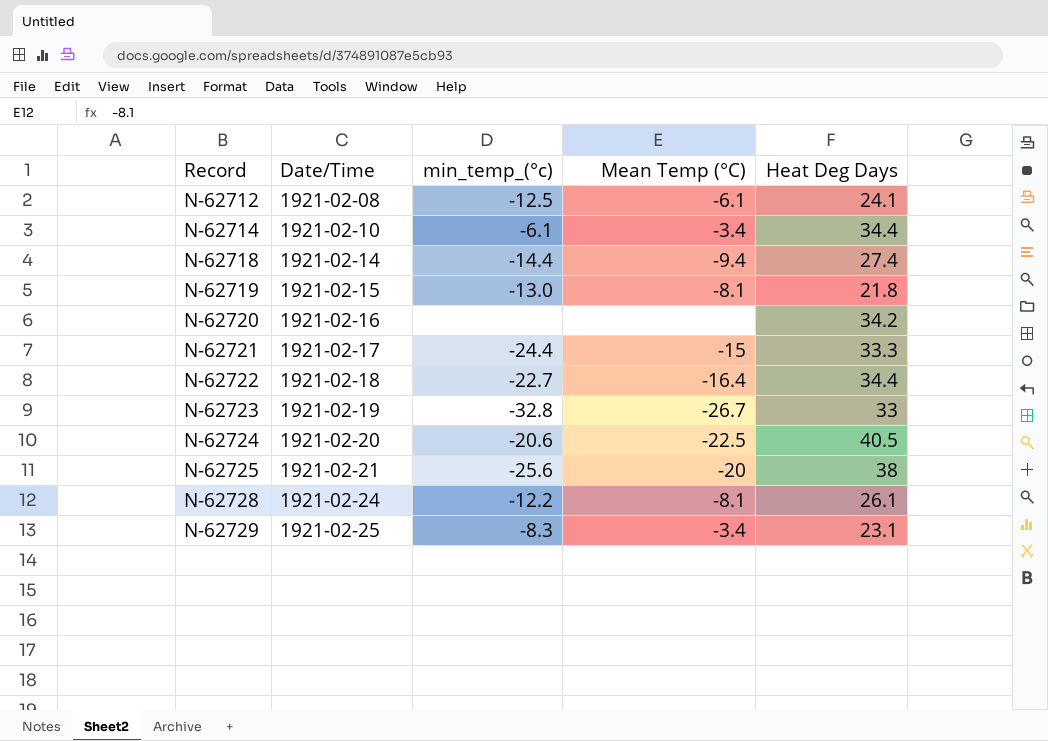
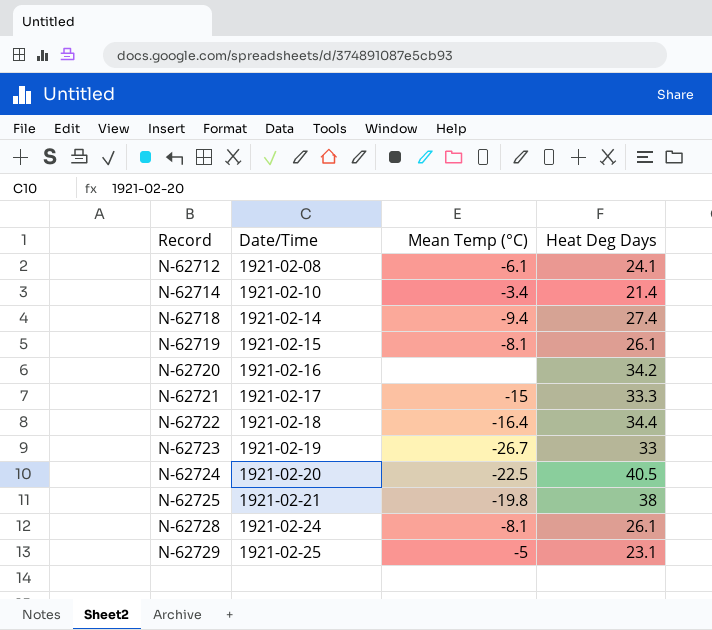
column min_temp_(°c) | position: 3 -> none
N-62714 | Heat Deg Days: 34.4 -> 21.4
N-62719 | Heat Deg Days: 21.8 -> 26.1
N-62725 | Mean Temp (°C): -20 -> -19.8
N-62729 | Mean Temp (°C): -3.4 -> -5

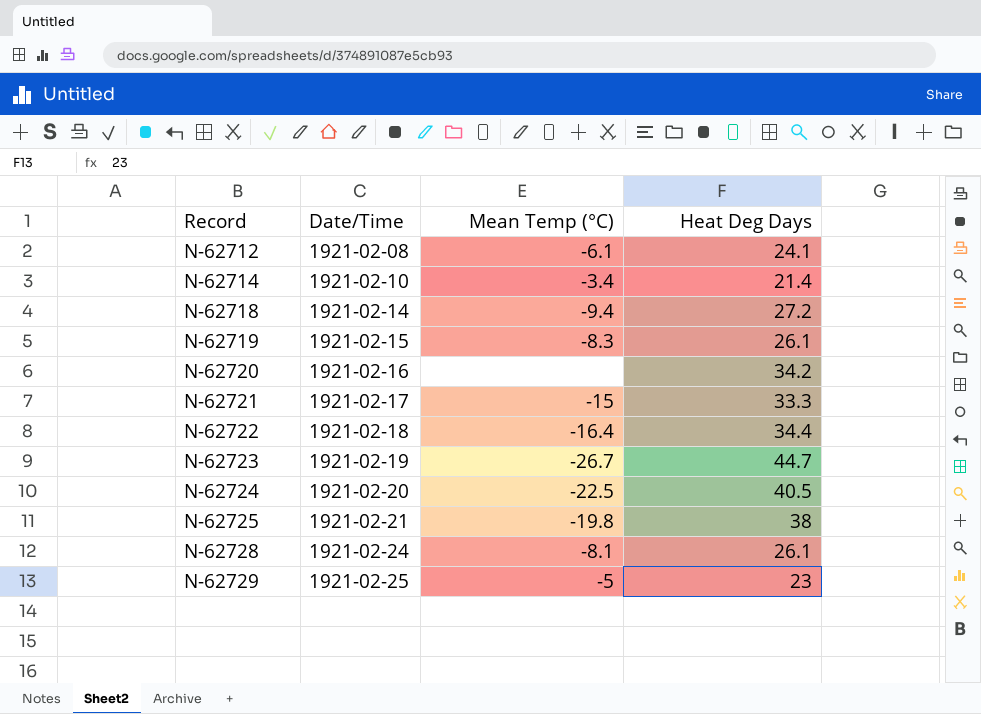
N-62718 | Heat Deg Days: 27.4 -> 27.2
N-62719 | Mean Temp (°C): -8.1 -> -8.3
N-62723 | Heat Deg Days: 33 -> 44.7
N-62729 | Heat Deg Days: 23.1 -> 23

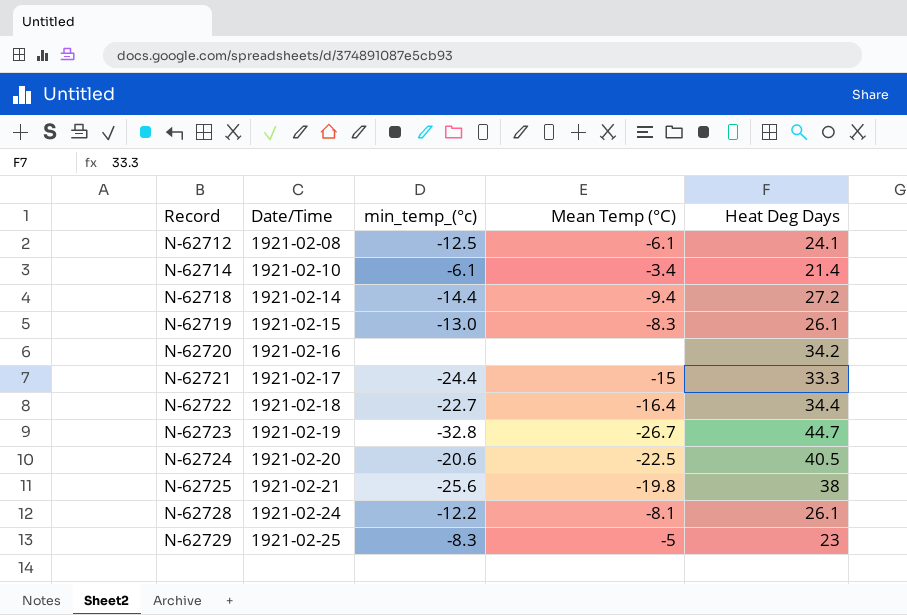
column min_temp_(°c) | position: none -> 3

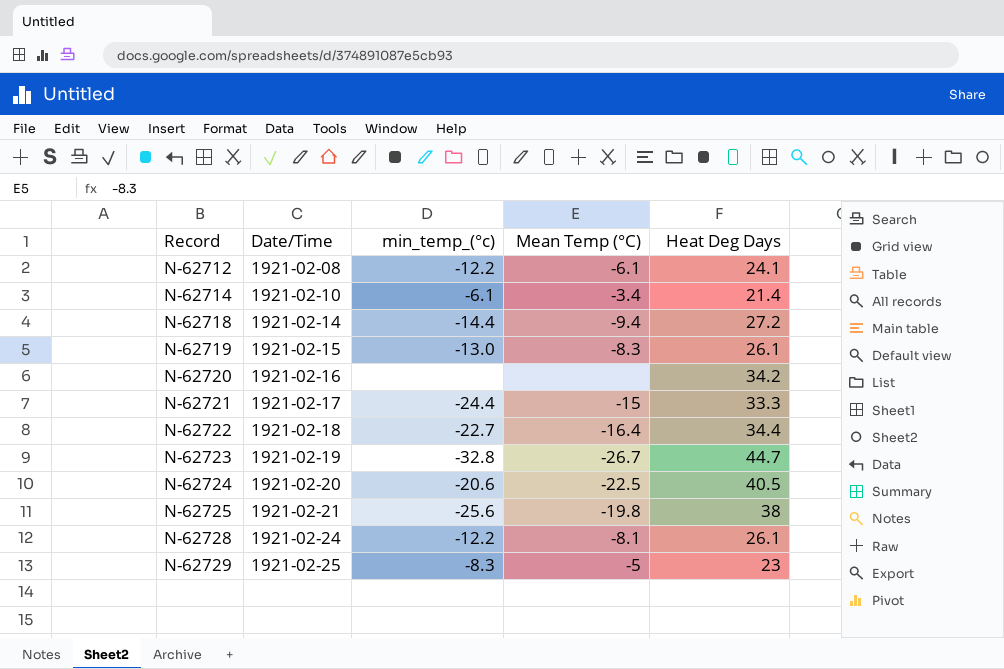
N-62712 | min_temp_(°c): -12.5 -> -12.2

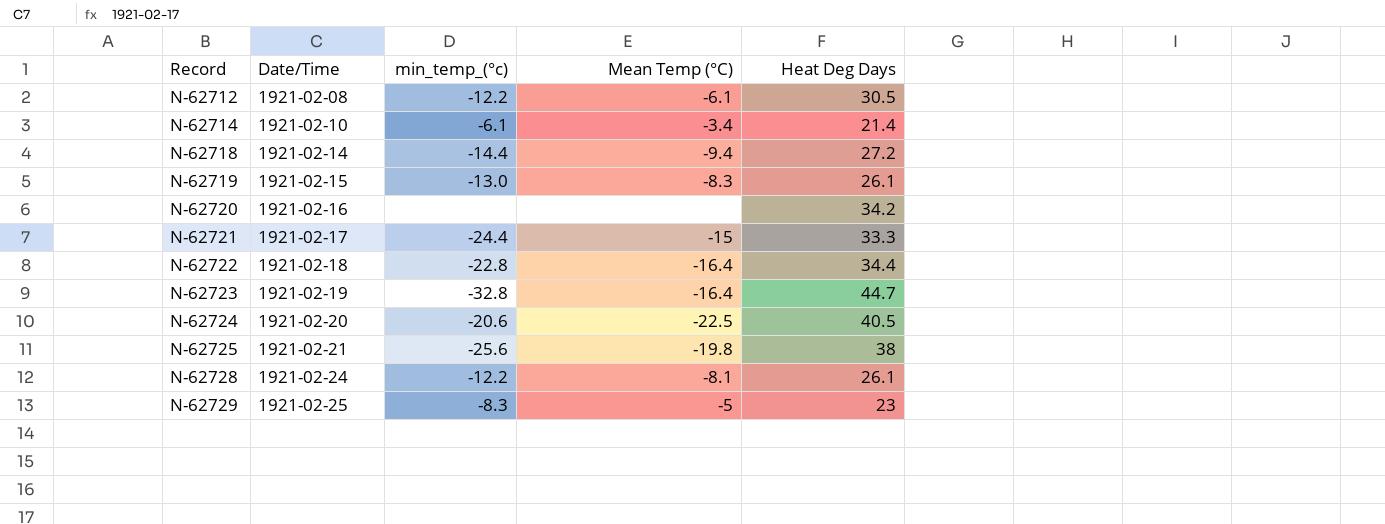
N-62712 | Heat Deg Days: 24.1 -> 30.5
N-62722 | min_temp_(°c): -22.7 -> -22.8
N-62723 | Mean Temp (°C): -26.7 -> -16.4

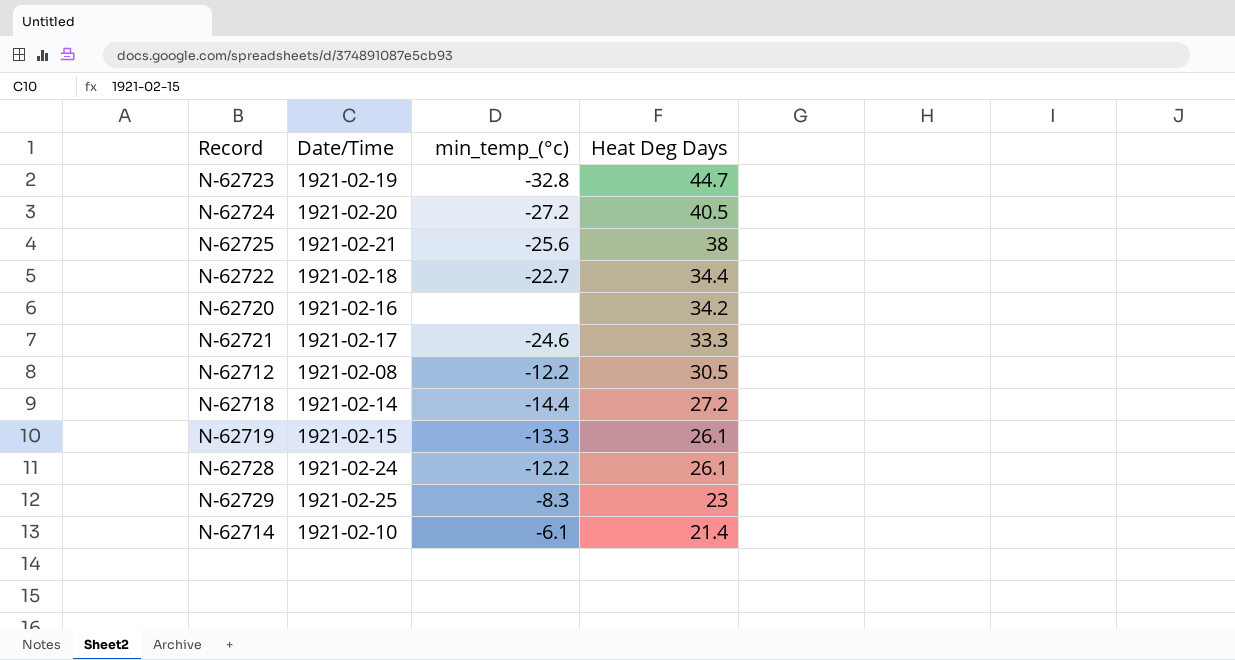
row order: Record ascending -> Heat Deg Days descending
column Mean Temp (°C) | position: 4 -> none
N-62724 | min_temp_(°c): -20.6 -> -27.2
N-62722 | min_temp_(°c): -22.8 -> -22.7
N-62721 | min_temp_(°c): -24.4 -> -24.6
N-62719 | min_temp_(°c): -13.0 -> -13.3

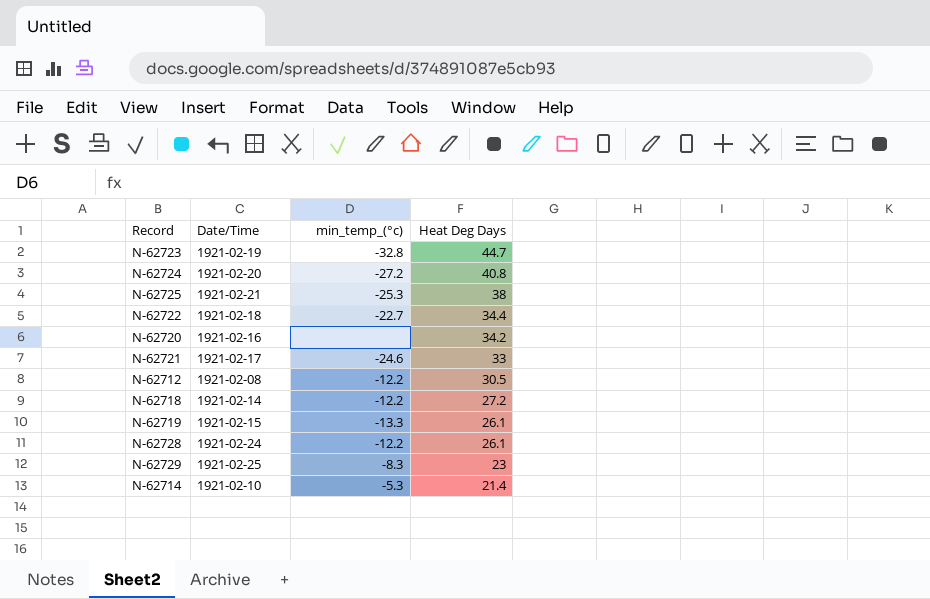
N-62724 | Heat Deg Days: 40.5 -> 40.8
N-62725 | min_temp_(°c): -25.6 -> -25.3
N-62721 | Heat Deg Days: 33.3 -> 33
N-62718 | min_temp_(°c): -14.4 -> -12.2
N-62714 | min_temp_(°c): -6.1 -> -5.3

